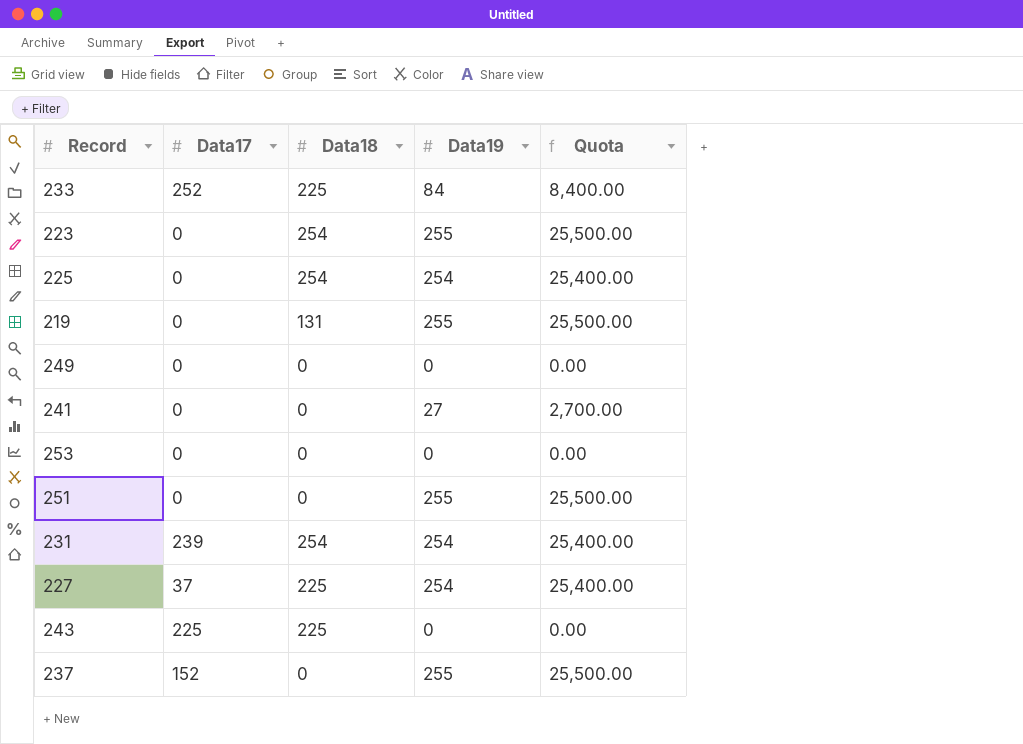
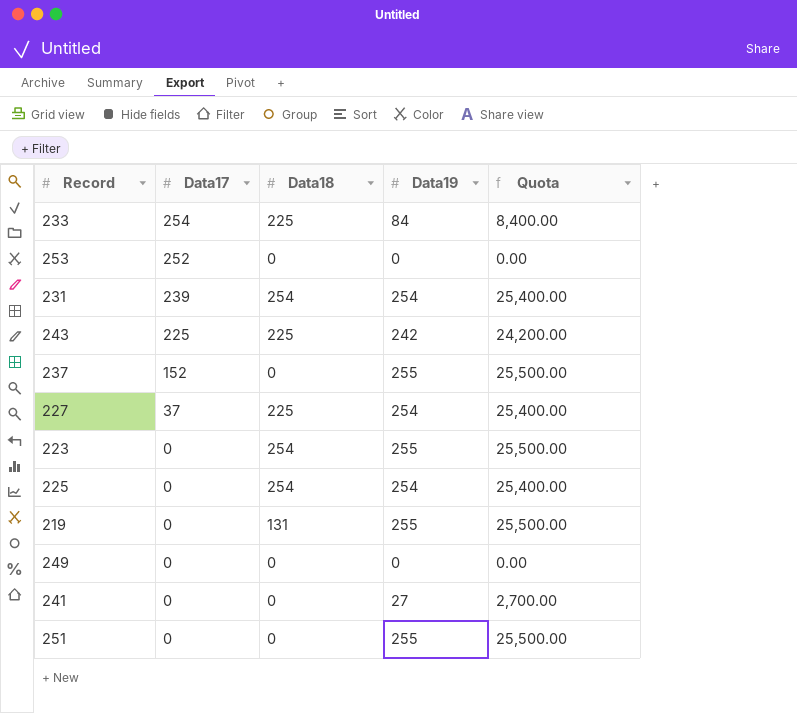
row order: none -> Data17 descending
233 | Data17: 252 -> 254
253 | Data17: 0 -> 252
243 | Data19: 0 -> 242
243 | Quota: 0.00 -> 24,200.00

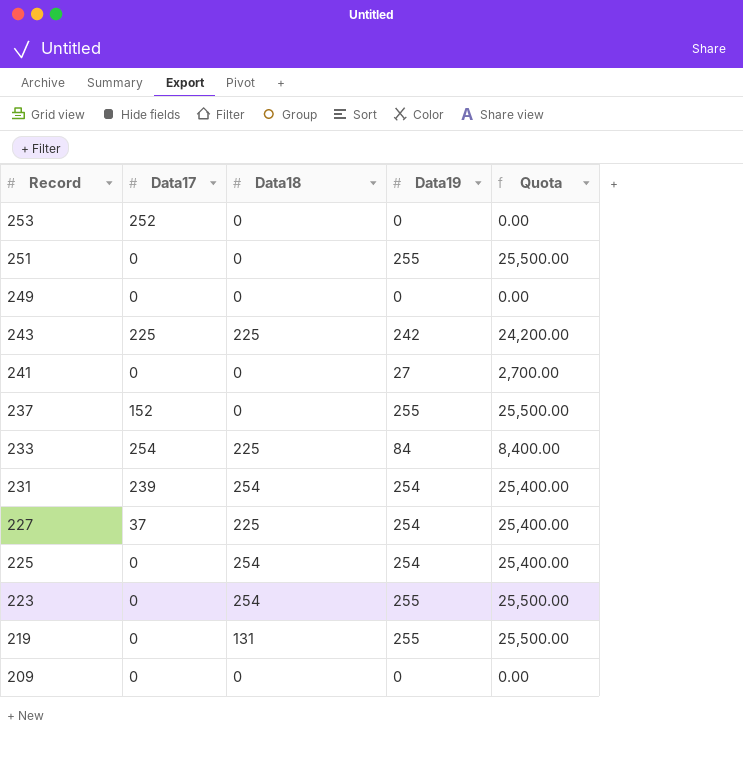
row order: Data17 descending -> Record descending
row 209: none -> 0 | 0 | 0 | 0.00

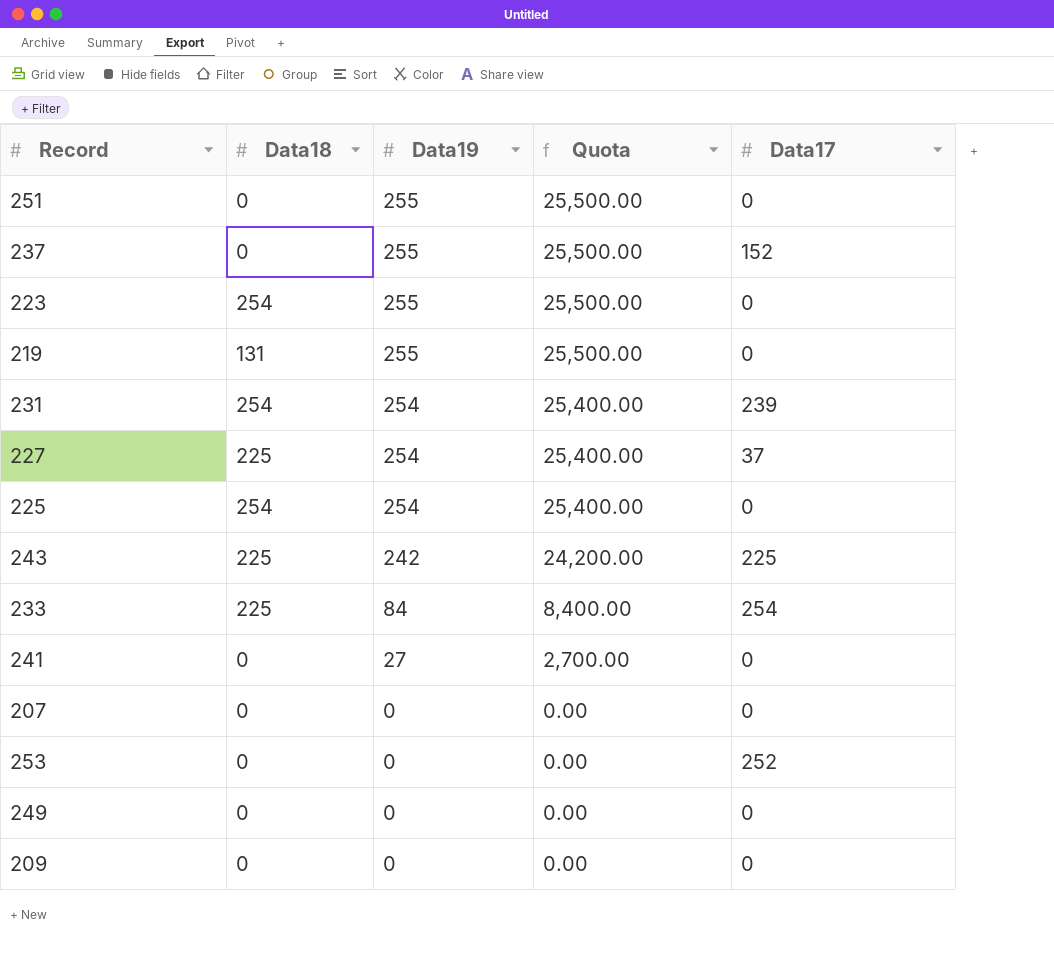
row order: Record descending -> Data19 descending
column Data17 | position: 2 -> 5
row 207: none -> 0 | 0 | 0.00 | 0

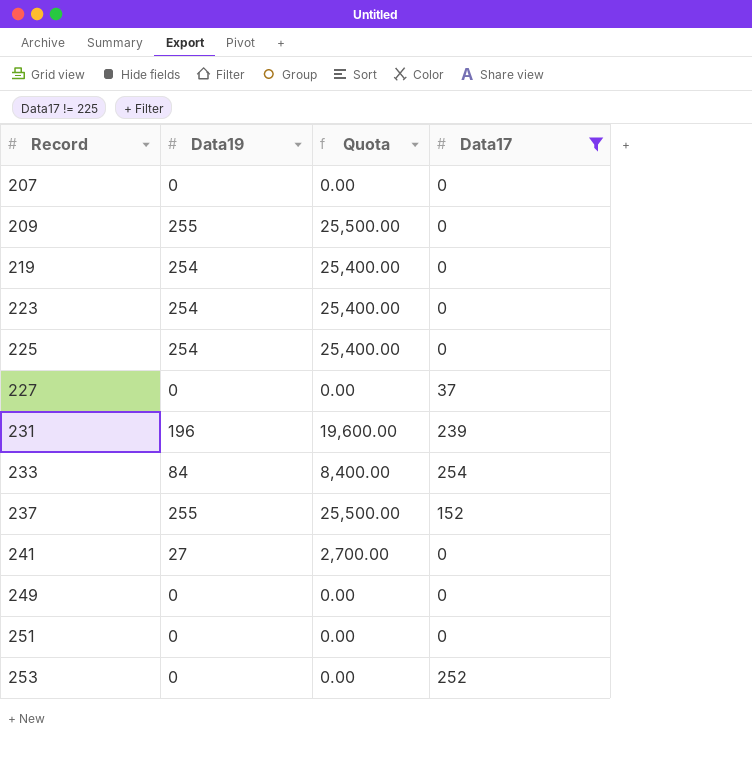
filter: none -> Data17 != 225
row order: Data19 descending -> Record ascending
column Data18 | position: 2 -> none
209 | Data19: 0 -> 255
209 | Quota: 0.00 -> 25,500.00
219 | Data19: 255 -> 254
219 | Quota: 25,500.00 -> 25,400.00
223 | Data19: 255 -> 254
223 | Quota: 25,500.00 -> 25,400.00
227 | Data19: 254 -> 0
227 | Quota: 25,400.00 -> 0.00
231 | Data19: 254 -> 196
231 | Quota: 25,400.00 -> 19,600.00
251 | Data19: 255 -> 0
251 | Quota: 25,500.00 -> 0.00

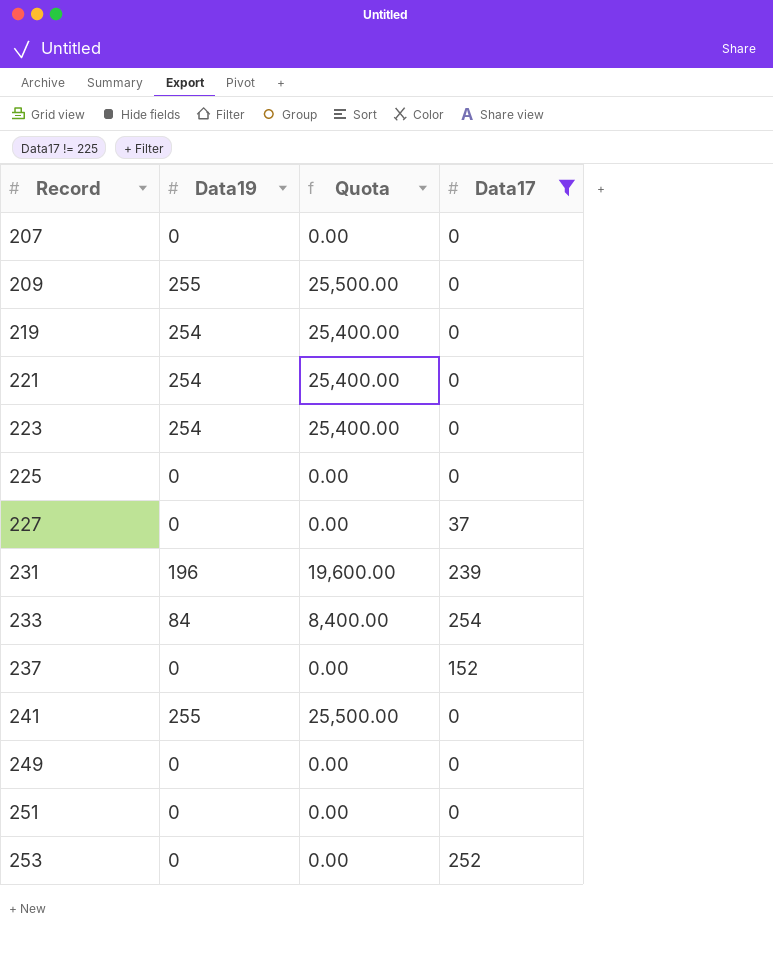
row 221: none -> 254 | 25,400.00 | 0
225 | Data19: 254 -> 0
225 | Quota: 25,400.00 -> 0.00
237 | Data19: 255 -> 0
237 | Quota: 25,500.00 -> 0.00
241 | Data19: 27 -> 255
241 | Quota: 2,700.00 -> 25,500.00

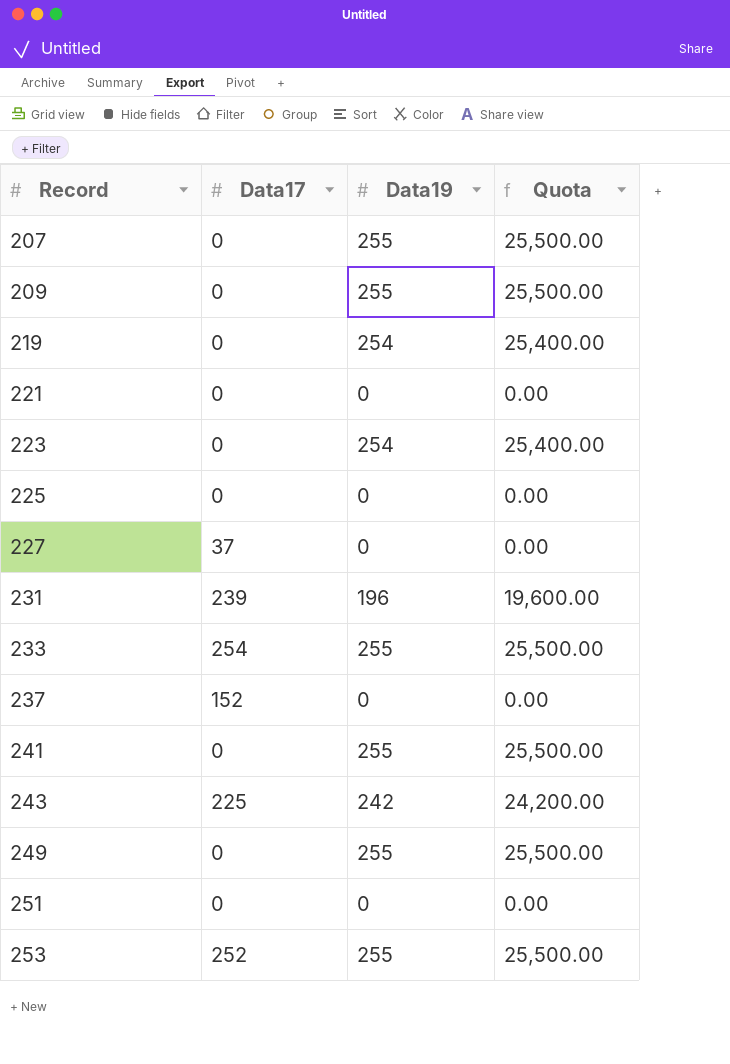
filter: Data17 != 225 -> none
column Data17 | position: 4 -> 2
207 | Data19: 0 -> 255
207 | Quota: 0.00 -> 25,500.00
221 | Data19: 254 -> 0
221 | Quota: 25,400.00 -> 0.00
233 | Data19: 84 -> 255
233 | Quota: 8,400.00 -> 25,500.00
249 | Data19: 0 -> 255
249 | Quota: 0.00 -> 25,500.00
253 | Data19: 0 -> 255
253 | Quota: 0.00 -> 25,500.00

